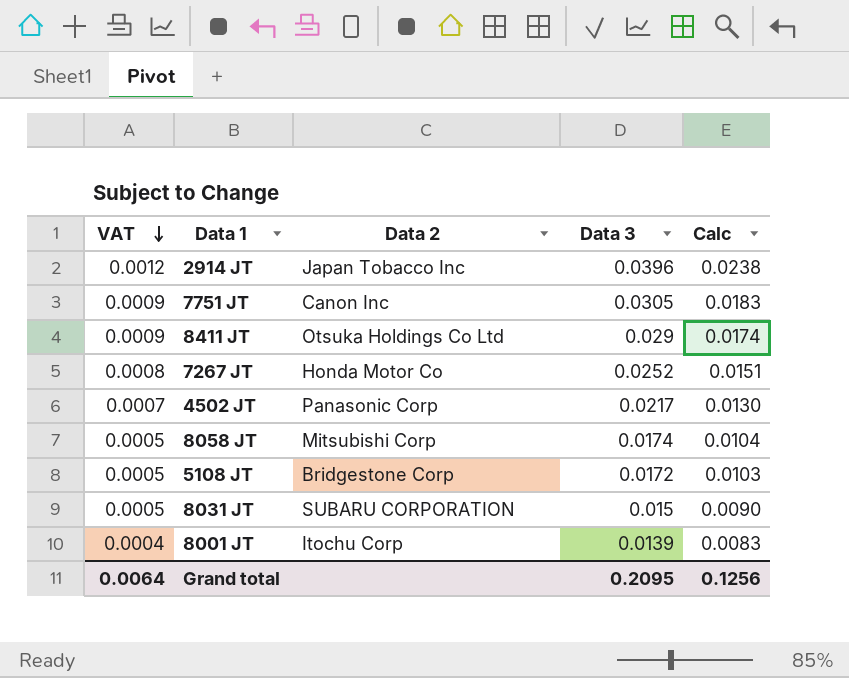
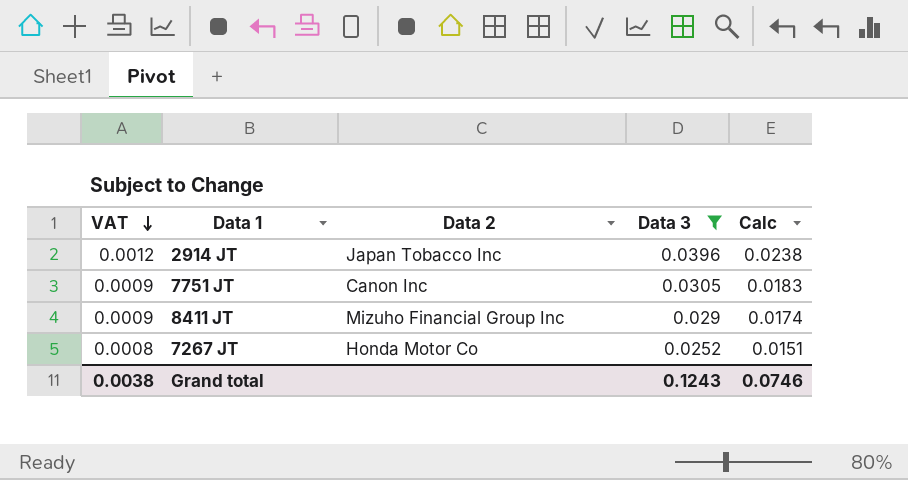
filter: none -> Data 3 >= 0.0252
8411 JT | Data 2: Otsuka Holdings Co Ltd -> Mizuho Financial Group Inc
Grand total | VAT: 0.0064 -> 0.0038
Grand total | Data 3: 0.2095 -> 0.1243
Grand total | Calc: 0.1256 -> 0.0746

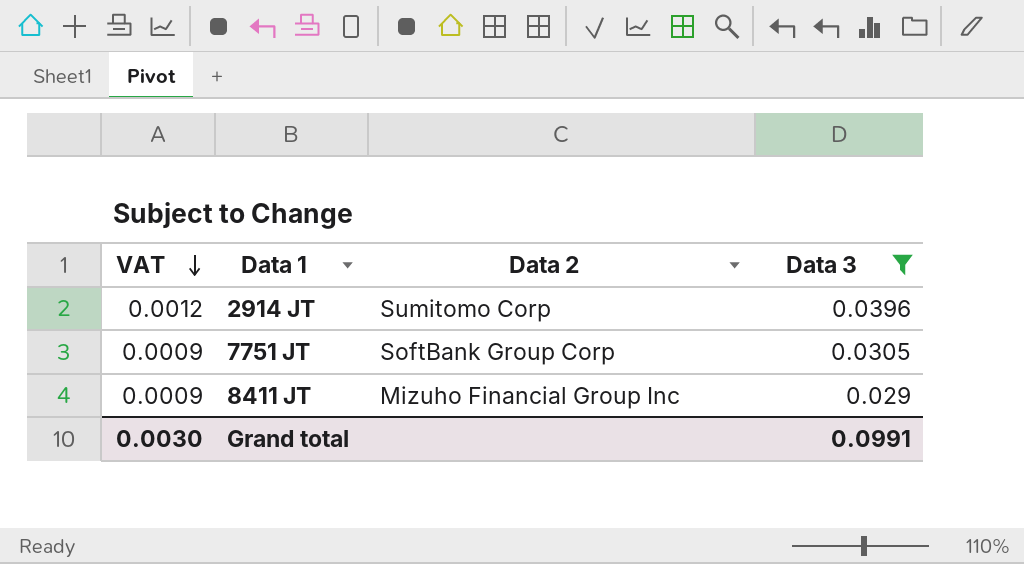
column Calc | formula: [Data 3] * 0.6 -> none
row 7267 JT: 0.0008 | Honda Motor Co | 0.0252 | 0.0151 -> none
2914 JT | Data 2: Japan Tobacco Inc -> Sumitomo Corp
7751 JT | Data 2: Canon Inc -> SoftBank Group Corp
Grand total | VAT: 0.0038 -> 0.0030
Grand total | Data 3: 0.1243 -> 0.0991

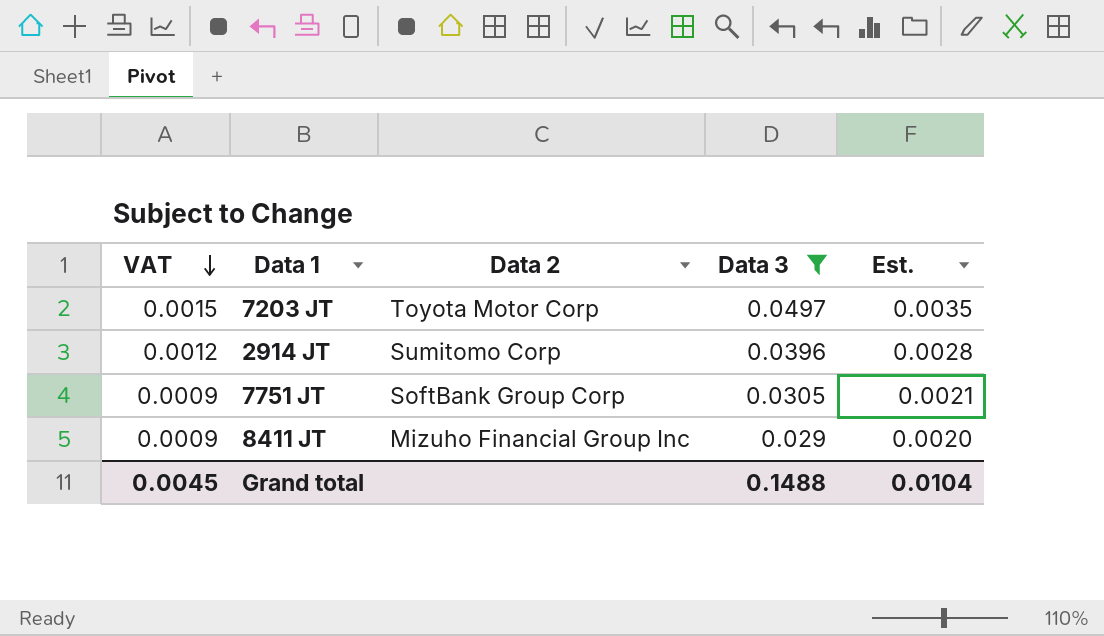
column Est. | formula: none -> [Data 3] * 0.07
row 7203 JT: none -> 0.0015 | Toyota Motor Corp | 0.0497 | 0.0035
Grand total | VAT: 0.0030 -> 0.0045
Grand total | Data 3: 0.0991 -> 0.1488

